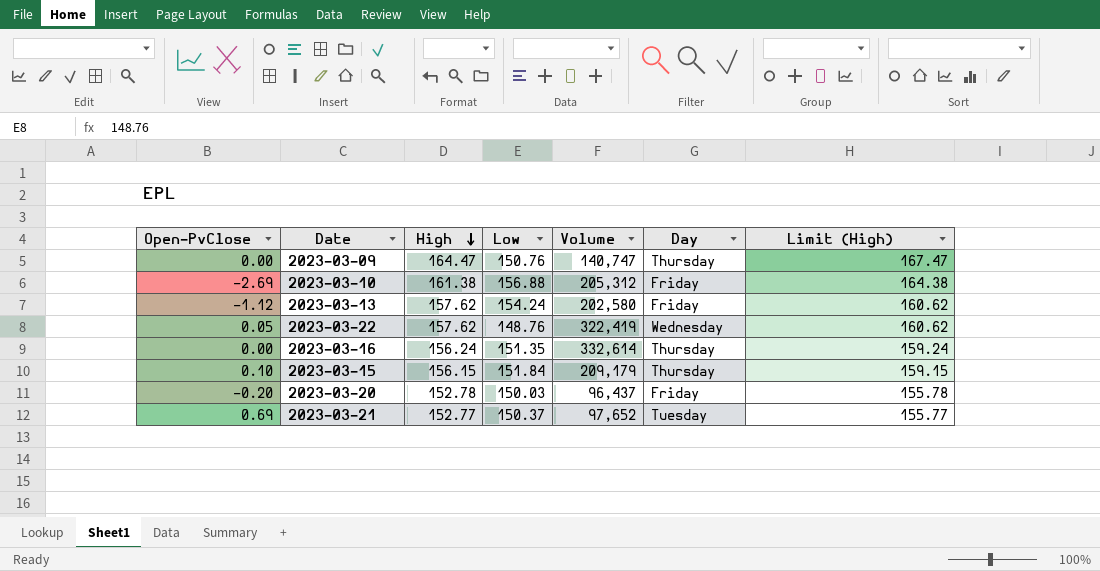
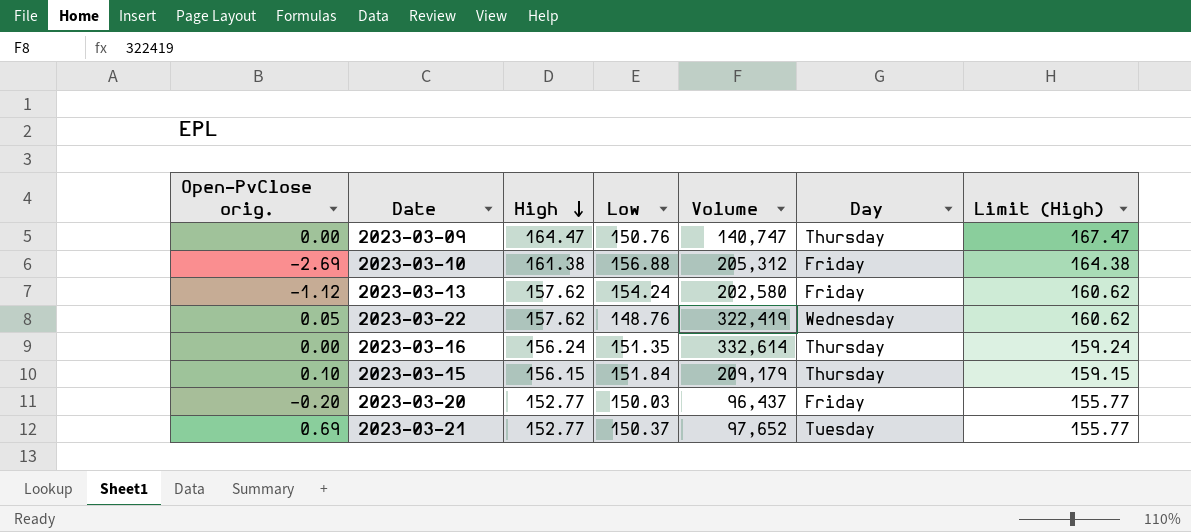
column name: Open-PvClose -> Open-PvClose orig.
2023-03-20 | High: 152.78 -> 152.77
2023-03-20 | Limit (High): 155.78 -> 155.77

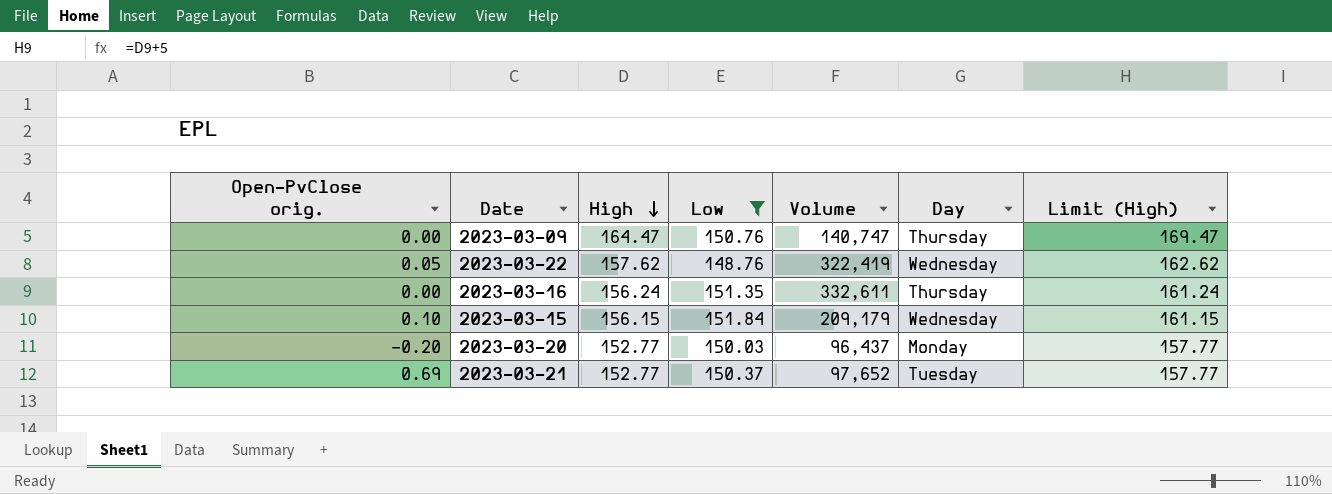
filter: none -> Low <= 151.84
column Limit (High) | formula: [High] + 3 -> [High] + 5
2023-03-16 | Volume: 332,614 -> 332,611
2023-03-15 | Day: Thursday -> Wednesday
2023-03-20 | Day: Friday -> Monday

